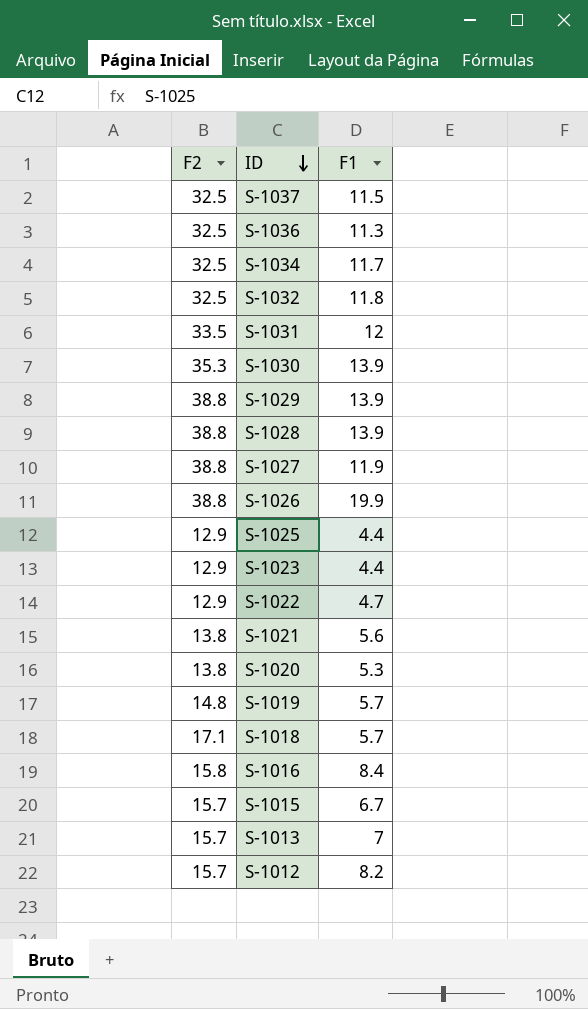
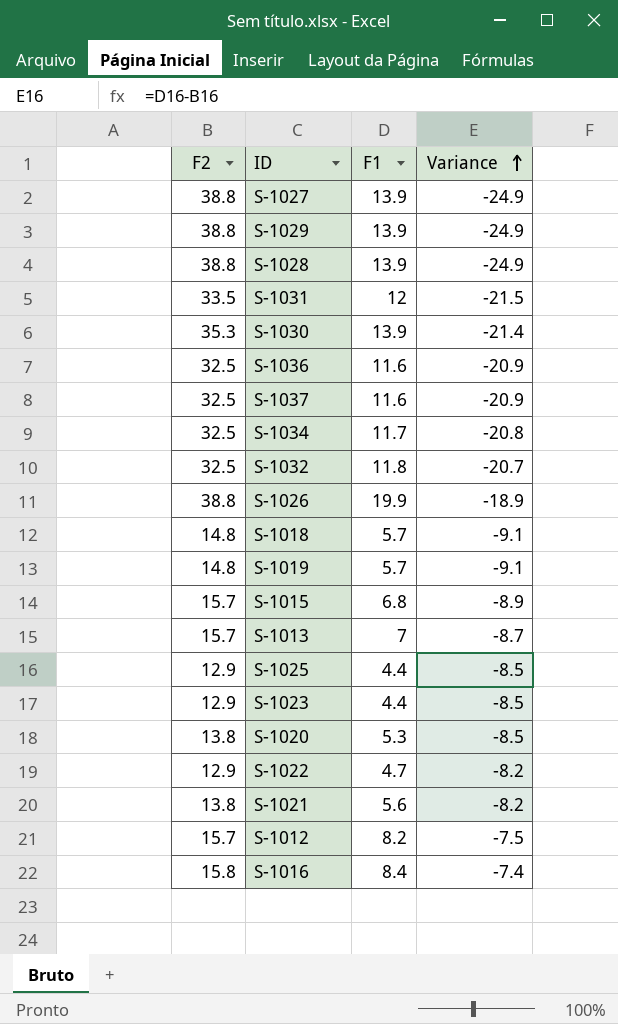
row order: ID descending -> Variance ascending
column Variance | formula: none -> [F1] - [F2]
S-1027 | F1: 11.9 -> 13.9
S-1036 | F1: 11.3 -> 11.6
S-1037 | F1: 11.5 -> 11.6
S-1018 | F2: 17.1 -> 14.8
S-1015 | F1: 6.7 -> 6.8

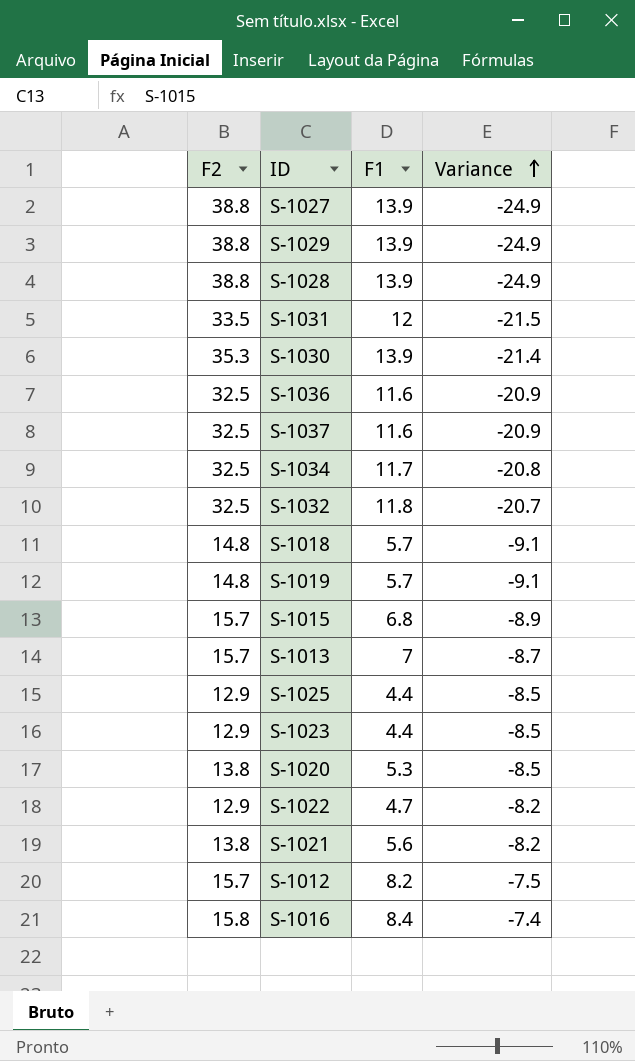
row S-1026: 38.8 | 19.9 | -18.9 -> none

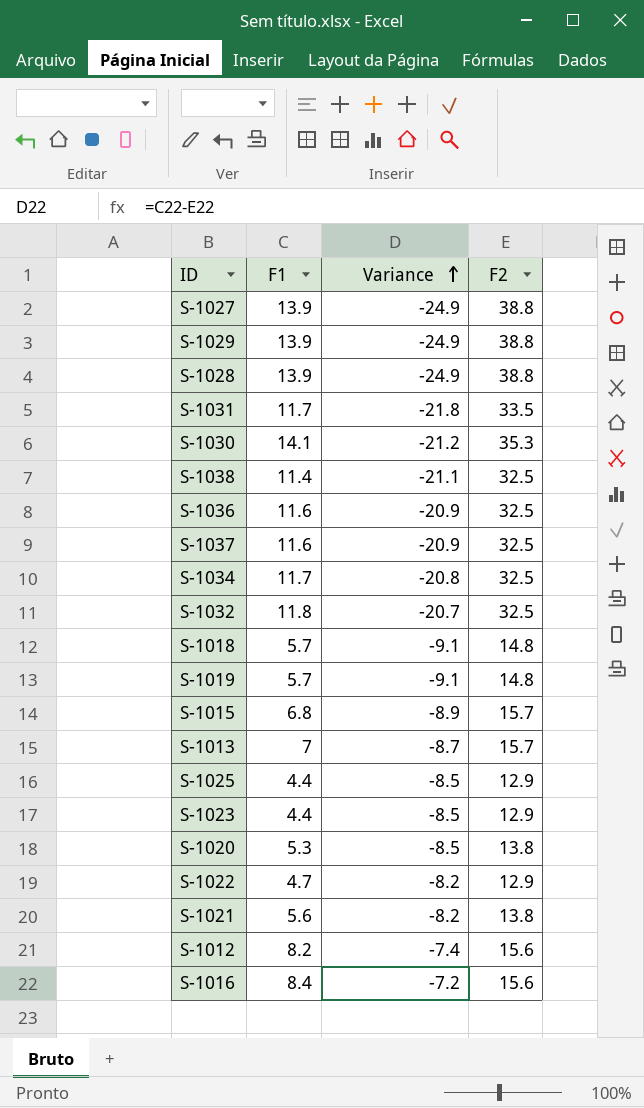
column F2 | position: 1 -> 4
S-1031 | F1: 12 -> 11.7
S-1031 | Variance: -21.5 -> -21.8
S-1030 | F1: 13.9 -> 14.1
S-1030 | Variance: -21.4 -> -21.2
row S-1038: none -> 11.4 | -21.1 | 32.5
S-1012 | Variance: -7.5 -> -7.4
S-1012 | F2: 15.7 -> 15.6
S-1016 | Variance: -7.4 -> -7.2
S-1016 | F2: 15.8 -> 15.6

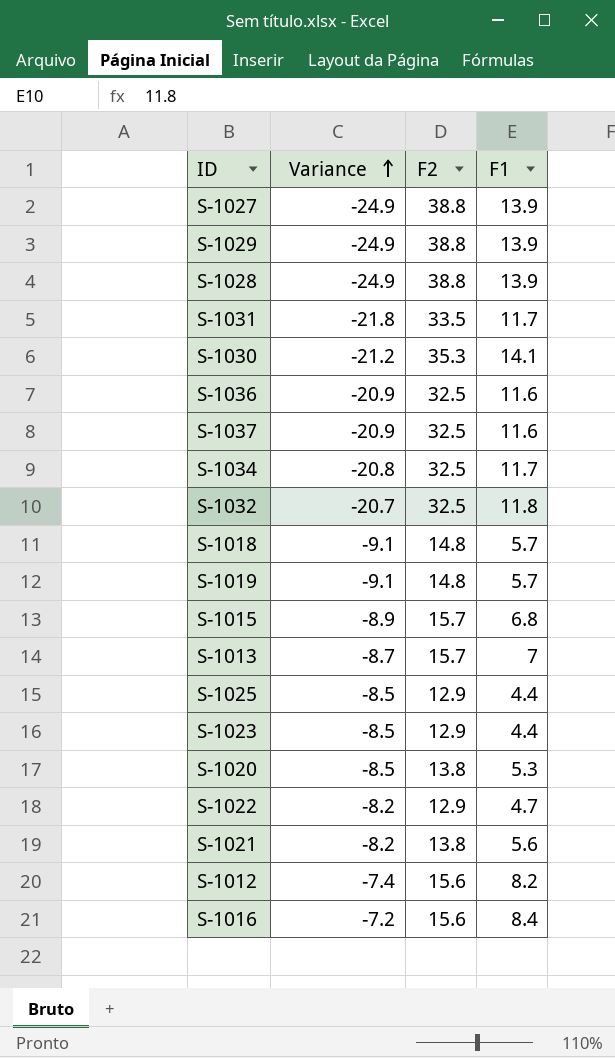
column F1 | position: 2 -> 4
row S-1038: 11.4 | -21.1 | 32.5 -> none

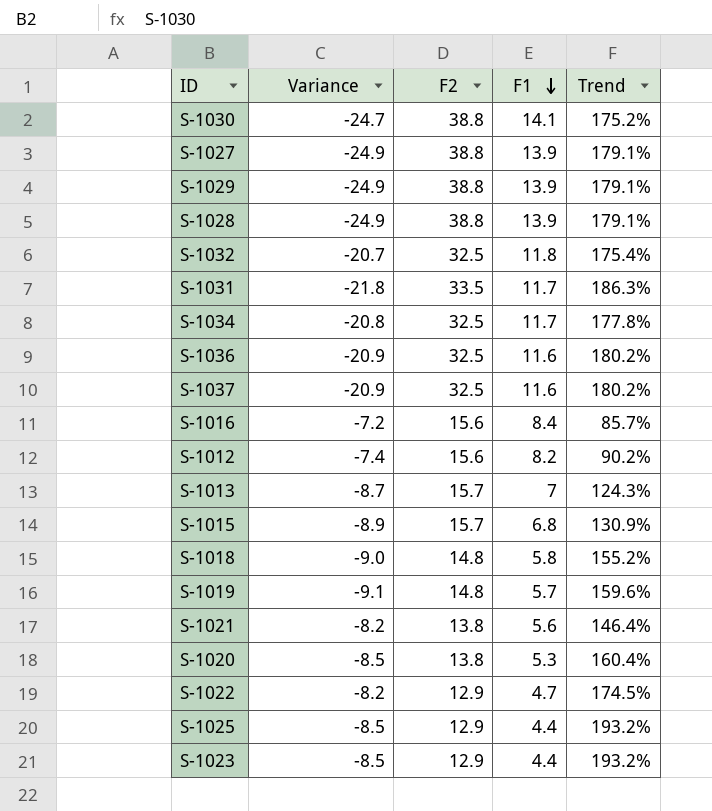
row order: Variance ascending -> F1 descending
column Trend | formula: none -> ([F2] - [F1]) / [F1]
S-1030 | Variance: -21.2 -> -24.7
S-1030 | F2: 35.3 -> 38.8
S-1018 | Variance: -9.1 -> -9.0
S-1018 | F1: 5.7 -> 5.8

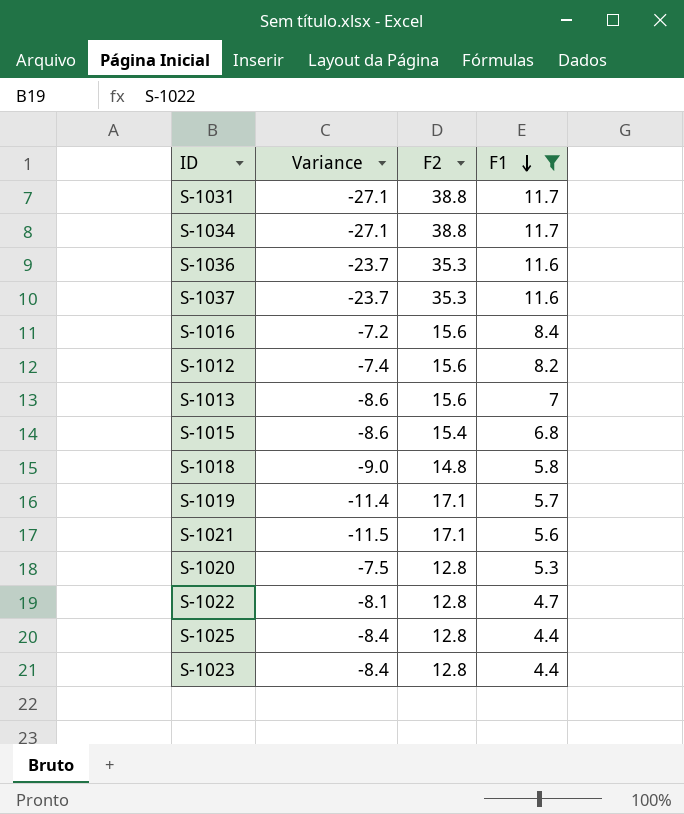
filter: none -> F1 <= 11.7
column Trend | formula: ([F2] - [F1]) / [F1] -> none
S-1031 | Variance: -21.8 -> -27.1
S-1031 | F2: 33.5 -> 38.8
S-1034 | Variance: -20.8 -> -27.1
S-1034 | F2: 32.5 -> 38.8
S-1036 | Variance: -20.9 -> -23.7
S-1036 | F2: 32.5 -> 35.3
S-1037 | Variance: -20.9 -> -23.7
S-1037 | F2: 32.5 -> 35.3
S-1013 | Variance: -8.7 -> -8.6
S-1013 | F2: 15.7 -> 15.6
S-1015 | Variance: -8.9 -> -8.6
S-1015 | F2: 15.7 -> 15.4
S-1019 | Variance: -9.1 -> -11.4
S-1019 | F2: 14.8 -> 17.1
S-1021 | Variance: -8.2 -> -11.5
S-1021 | F2: 13.8 -> 17.1
S-1020 | Variance: -8.5 -> -7.5
S-1020 | F2: 13.8 -> 12.8
S-1022 | Variance: -8.2 -> -8.1
S-1022 | F2: 12.9 -> 12.8
S-1025 | Variance: -8.5 -> -8.4
S-1025 | F2: 12.9 -> 12.8
S-1023 | Variance: -8.5 -> -8.4
S-1023 | F2: 12.9 -> 12.8

